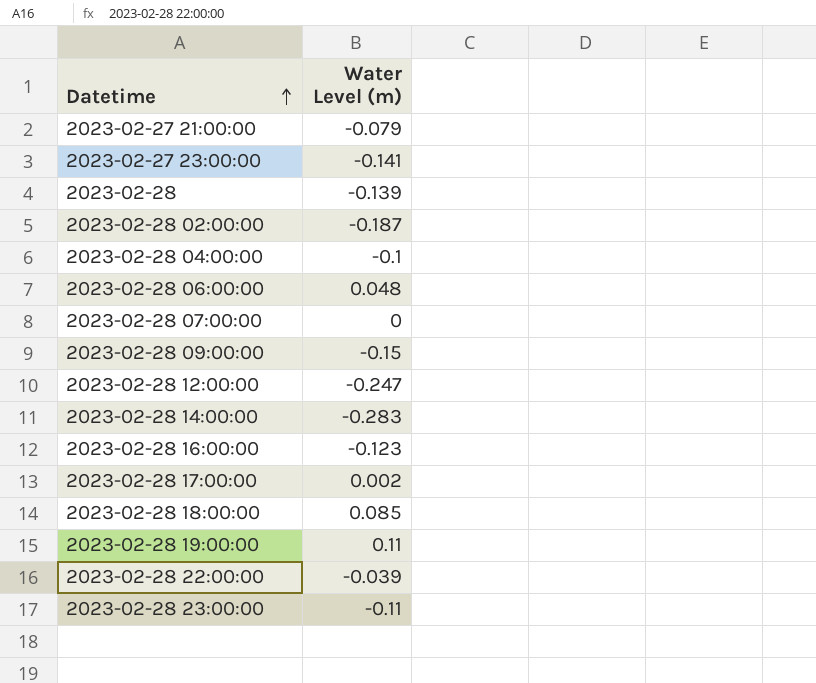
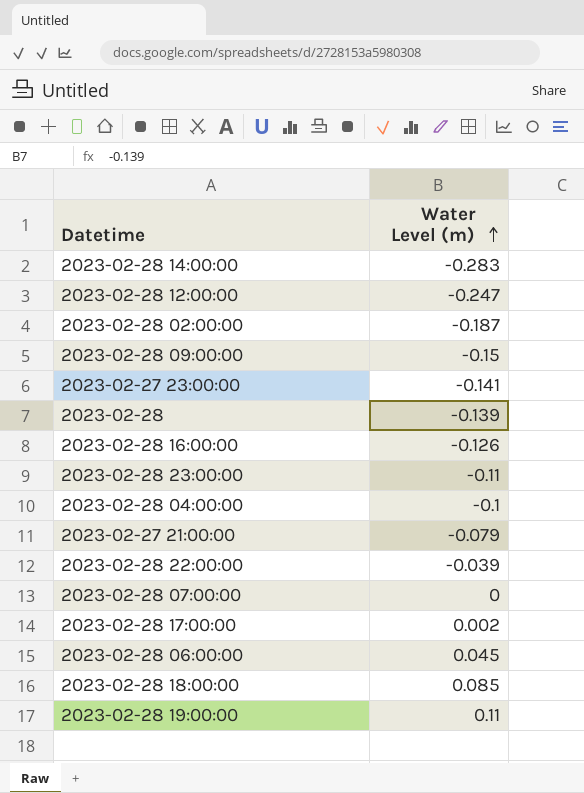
row order: Datetime ascending -> Water Level (m) ascending
2023-02-28 16:00:00 | Water Level (m): -0.123 -> -0.126
2023-02-28 06:00:00 | Water Level (m): 0.048 -> 0.045

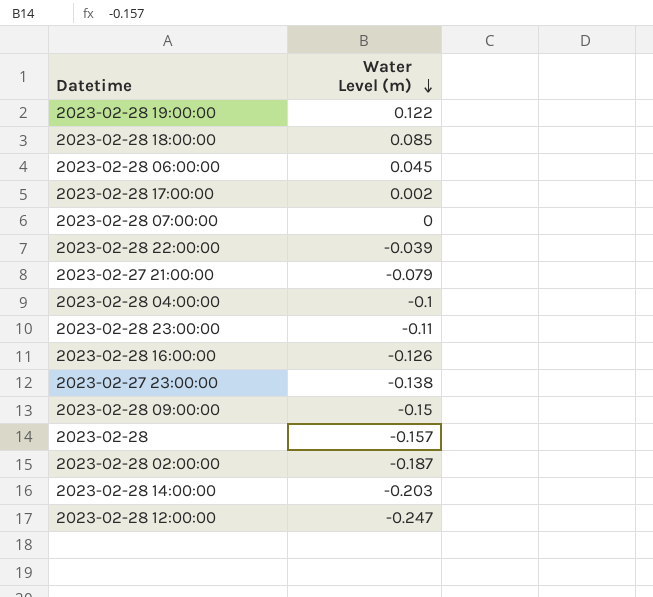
row order: Water Level (m) ascending -> Water Level (m) descending
2023-02-28 19:00:00 | Water Level (m): 0.11 -> 0.122
2023-02-27 23:00:00 | Water Level (m): -0.141 -> -0.138
2023-02-28 | Water Level (m): -0.139 -> -0.157
2023-02-28 14:00:00 | Water Level (m): -0.283 -> -0.203

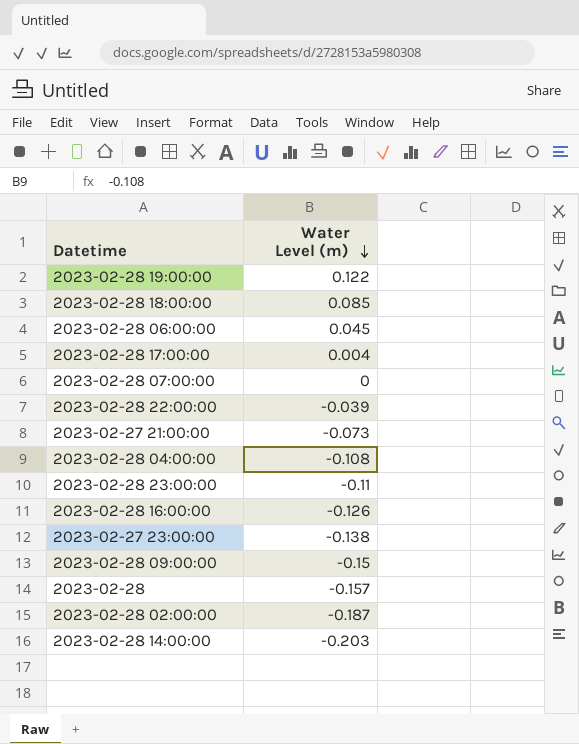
row 2023-02-28 12:00:00: -0.247 -> none
2023-02-28 17:00:00 | Water Level (m): 0.002 -> 0.004
2023-02-27 21:00:00 | Water Level (m): -0.079 -> -0.073
2023-02-28 04:00:00 | Water Level (m): -0.1 -> -0.108

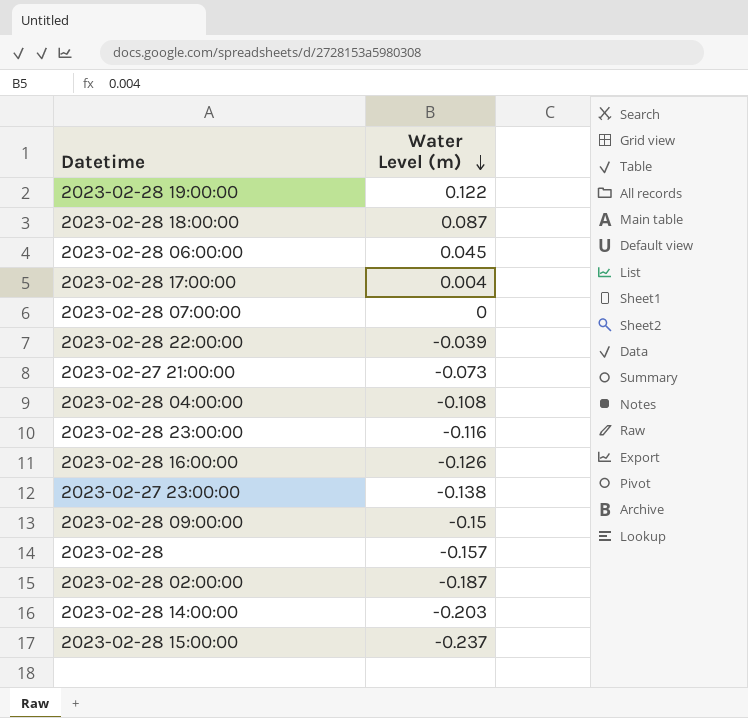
2023-02-28 18:00:00 | Water Level (m): 0.085 -> 0.087
2023-02-28 23:00:00 | Water Level (m): -0.11 -> -0.116
row 2023-02-28 15:00:00: none -> -0.237

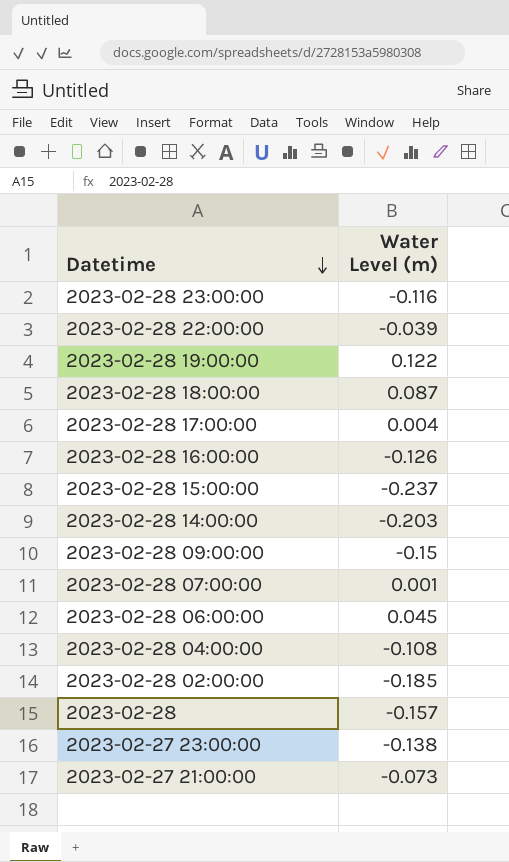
row order: Water Level (m) descending -> Datetime descending
2023-02-28 07:00:00 | Water Level (m): 0 -> 0.001
2023-02-28 02:00:00 | Water Level (m): -0.187 -> -0.185

